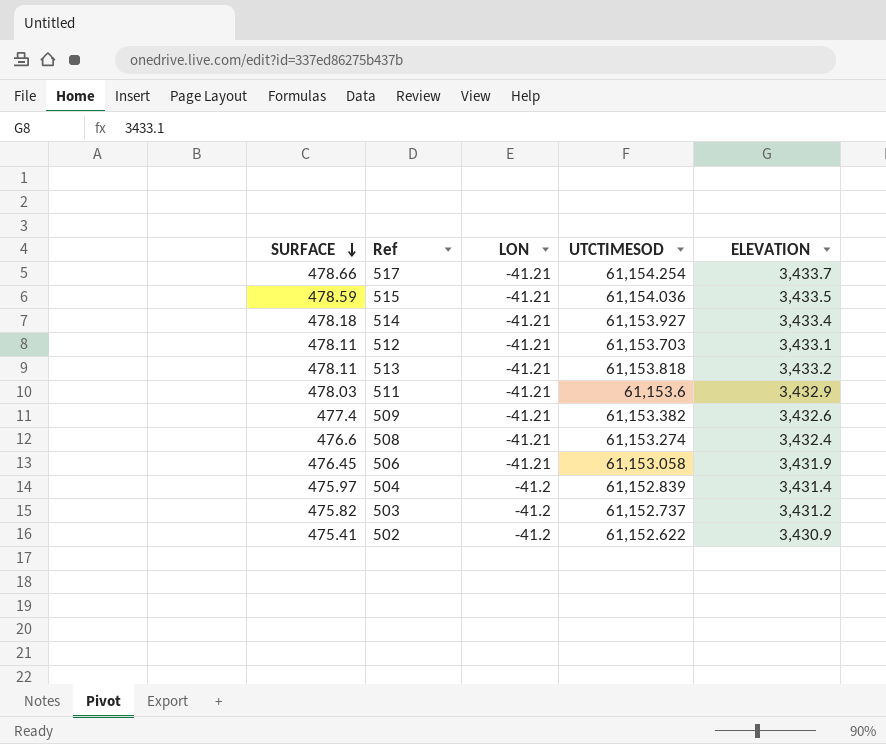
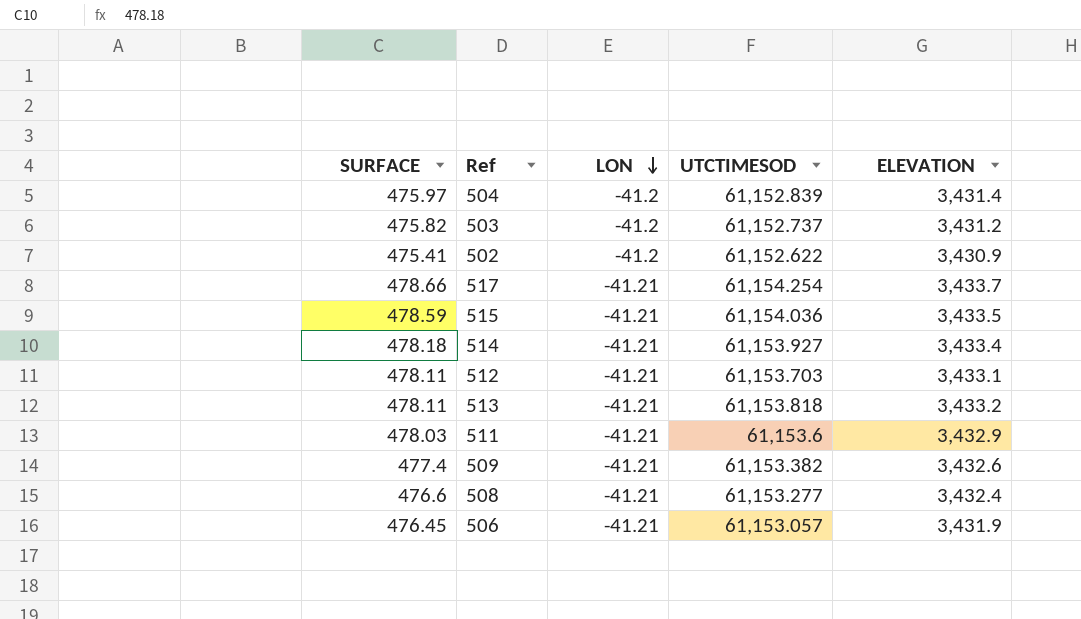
row order: SURFACE descending -> LON descending
508 | UTCTIMESOD: 61,153.274 -> 61,153.277
506 | UTCTIMESOD: 61,153.058 -> 61,153.057

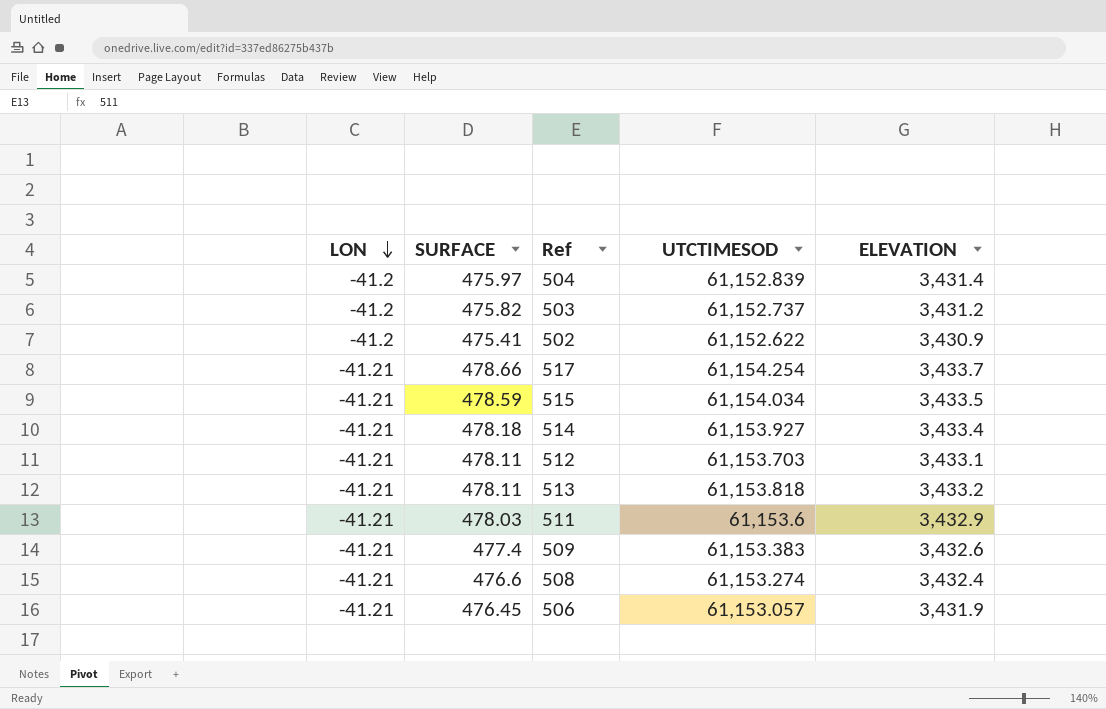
column LON | position: 3 -> 1
515 | UTCTIMESOD: 61,154.036 -> 61,154.034
509 | UTCTIMESOD: 61,153.382 -> 61,153.383
508 | UTCTIMESOD: 61,153.277 -> 61,153.274

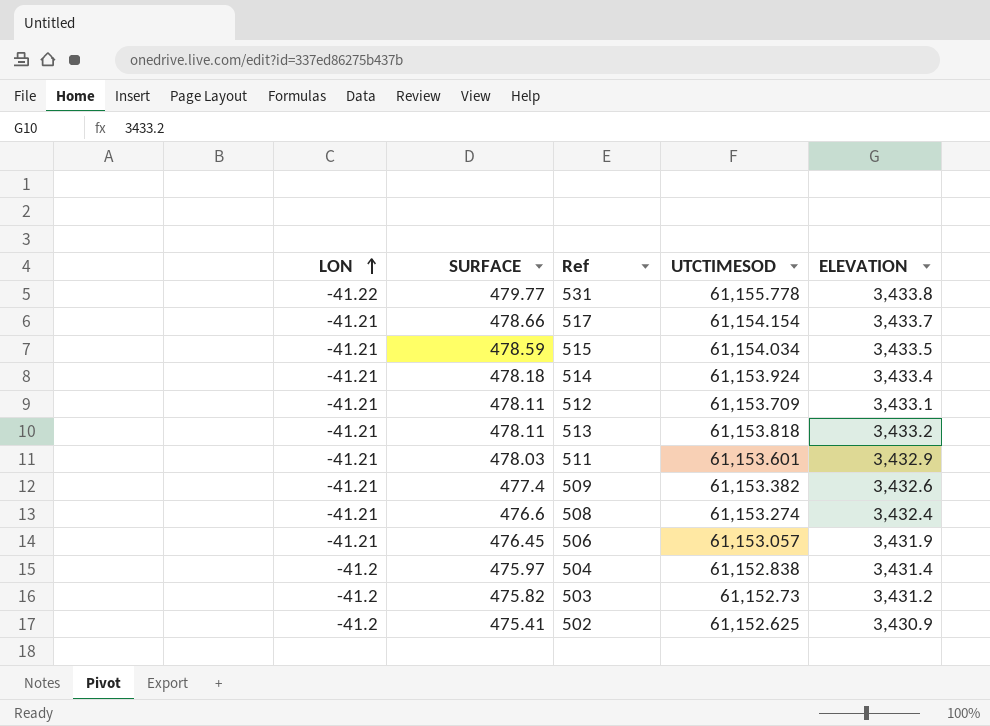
row order: LON descending -> LON ascending
row 531: none -> -41.22 | 479.77 | 61,155.778 | 3,433.8
517 | UTCTIMESOD: 61,154.254 -> 61,154.154
514 | UTCTIMESOD: 61,153.927 -> 61,153.924
512 | UTCTIMESOD: 61,153.703 -> 61,153.709
511 | UTCTIMESOD: 61,153.6 -> 61,153.601
509 | UTCTIMESOD: 61,153.383 -> 61,153.382
504 | UTCTIMESOD: 61,152.839 -> 61,152.838
503 | UTCTIMESOD: 61,152.737 -> 61,152.73
502 | UTCTIMESOD: 61,152.622 -> 61,152.625

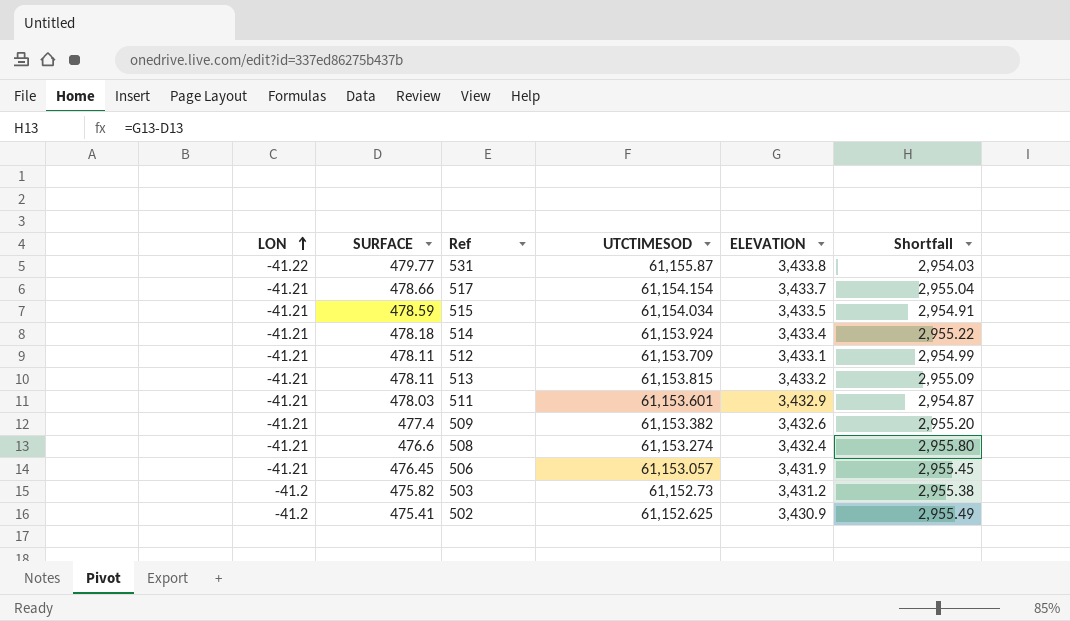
column Shortfall | formula: none -> [ELEVATION] - [SURFACE]
row 504: -41.2 | 475.97 | 61,152.838 | 3,431.4 -> none
531 | UTCTIMESOD: 61,155.778 -> 61,155.87
513 | UTCTIMESOD: 61,153.818 -> 61,153.815

